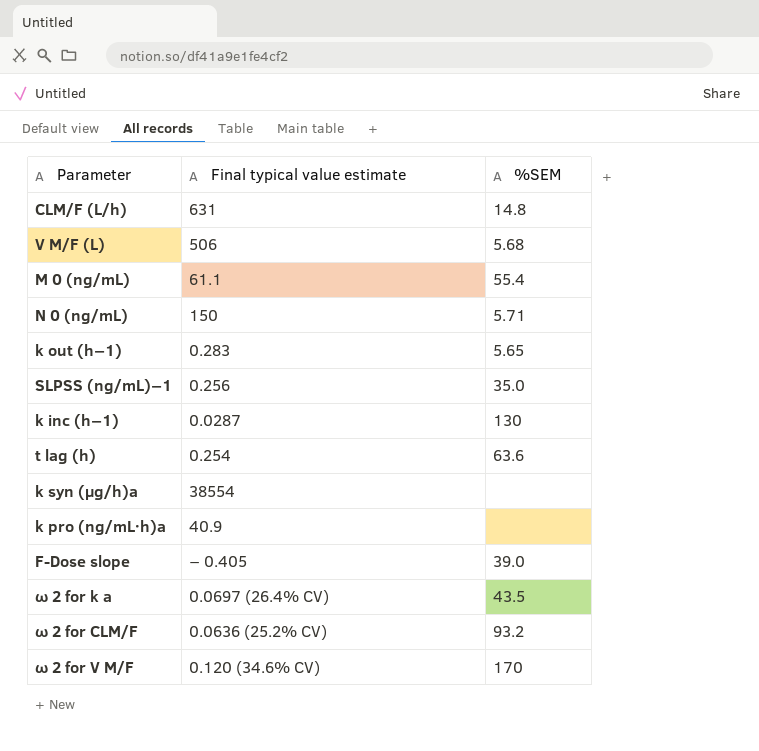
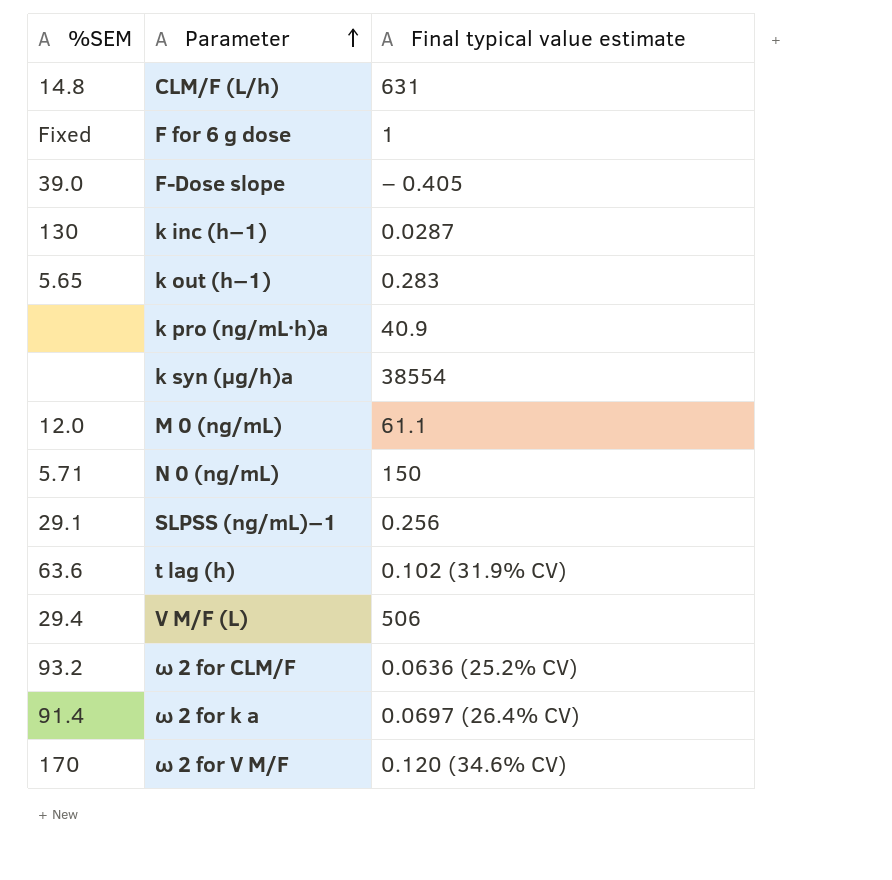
row order: none -> Parameter ascending
column %SEM | position: 3 -> 1
row F for 6 g dose: none -> Fixed | 1
M 0 (ng/mL) | %SEM: 55.4 -> 12.0
SLPSS (ng/mL)−1 | %SEM: 35.0 -> 29.1
t lag (h) | Final typical value estimate: 0.254 -> 0.102 (31.9% CV)
V M/F (L) | %SEM: 5.68 -> 29.4
ω 2 for k a | %SEM: 43.5 -> 91.4

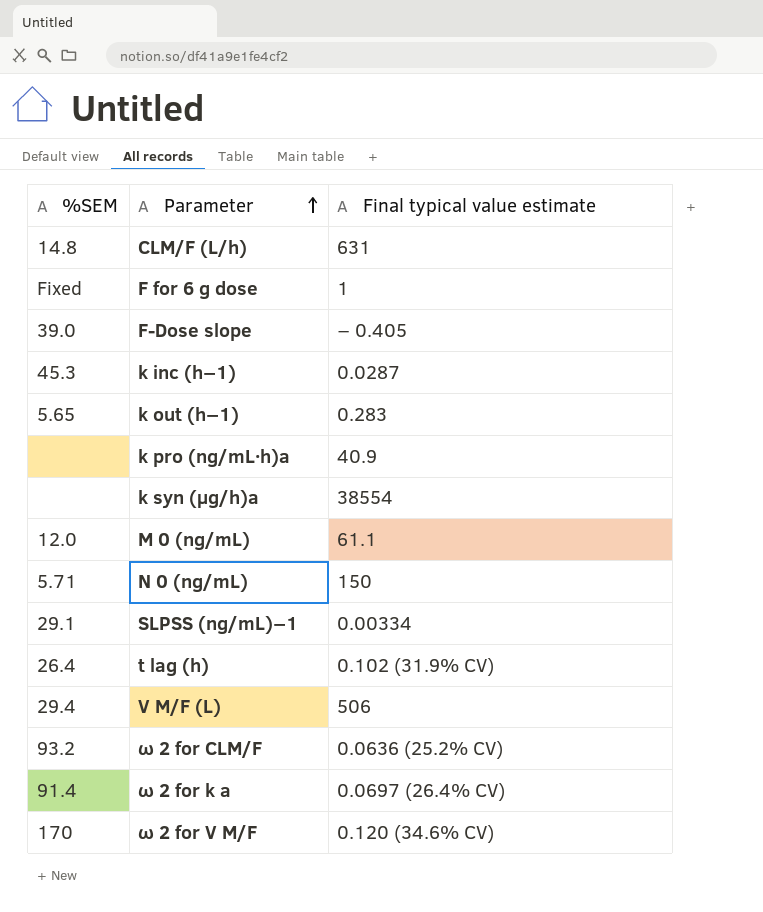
k inc (h−1) | %SEM: 130 -> 45.3
SLPSS (ng/mL)−1 | Final typical value estimate: 0.256 -> 0.00334
t lag (h) | %SEM: 63.6 -> 26.4

